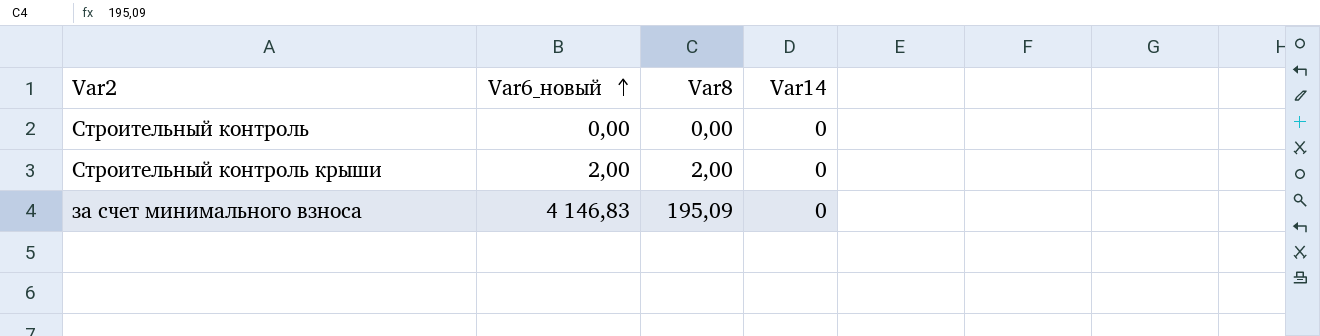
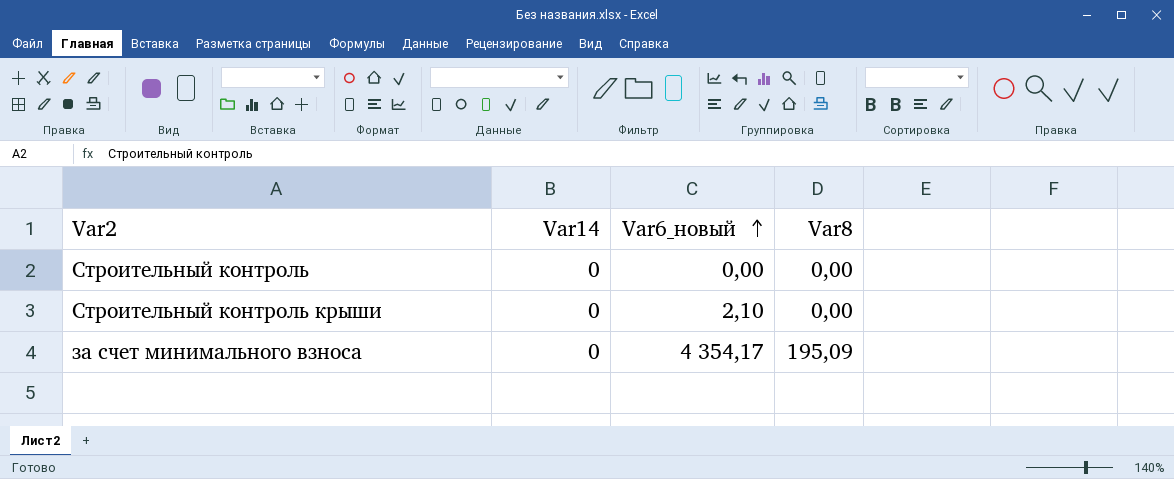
column Var14 | position: 4 -> 2
Строительный контроль крыши | Var6_новый: 2,00 -> 2,10
Строительный контроль крыши | Var8: 2,00 -> 0,00
за счет минимального взноса | Var6_новый: 4 146,83 -> 4 354,17

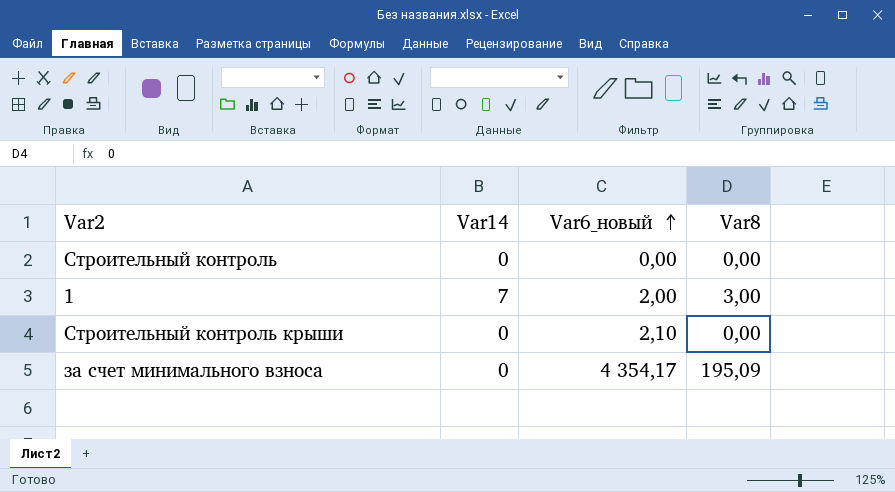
row 1: none -> 7 | 2,00 | 3,00

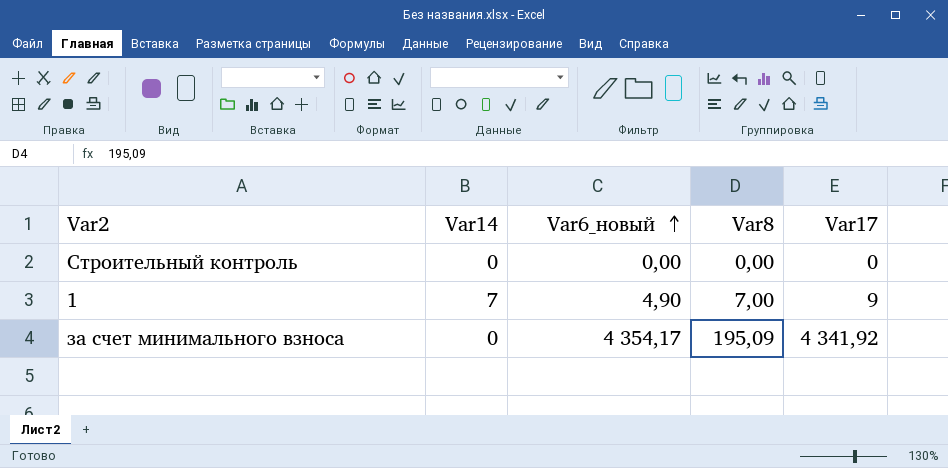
column Var17 | position: none -> 5
row Строительный контроль крыши: 0 | 2,10 | 0,00 -> none
1 | Var6_новый: 2,00 -> 4,90
1 | Var8: 3,00 -> 7,00

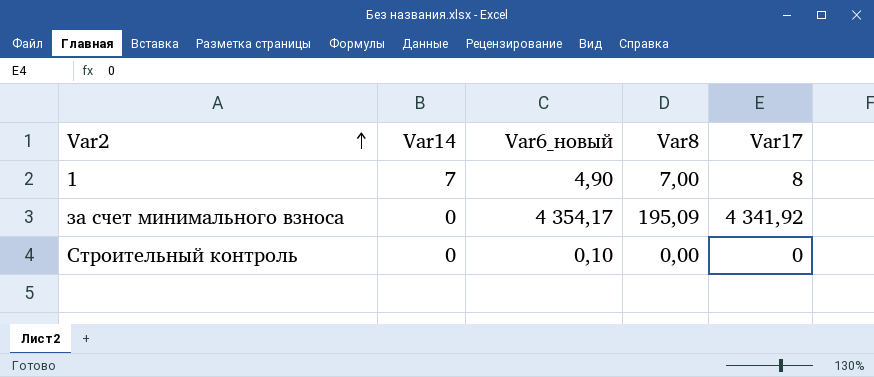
row order: Var6_новый ascending -> Var2 ascending
1 | Var17: 9 -> 8
Строительный контроль | Var6_новый: 0,00 -> 0,10

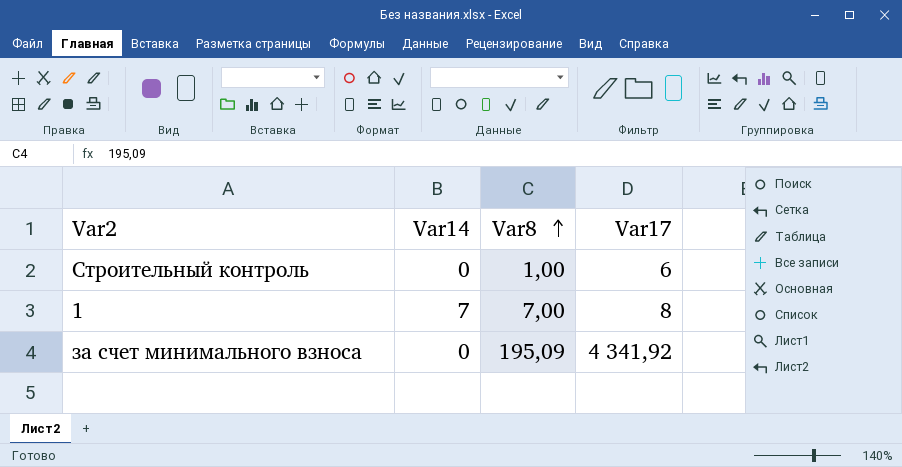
row order: Var2 ascending -> Var8 ascending
column Var6_новый | position: 3 -> none
Строительный контроль | Var8: 0,00 -> 1,00
Строительный контроль | Var17: 0 -> 6

